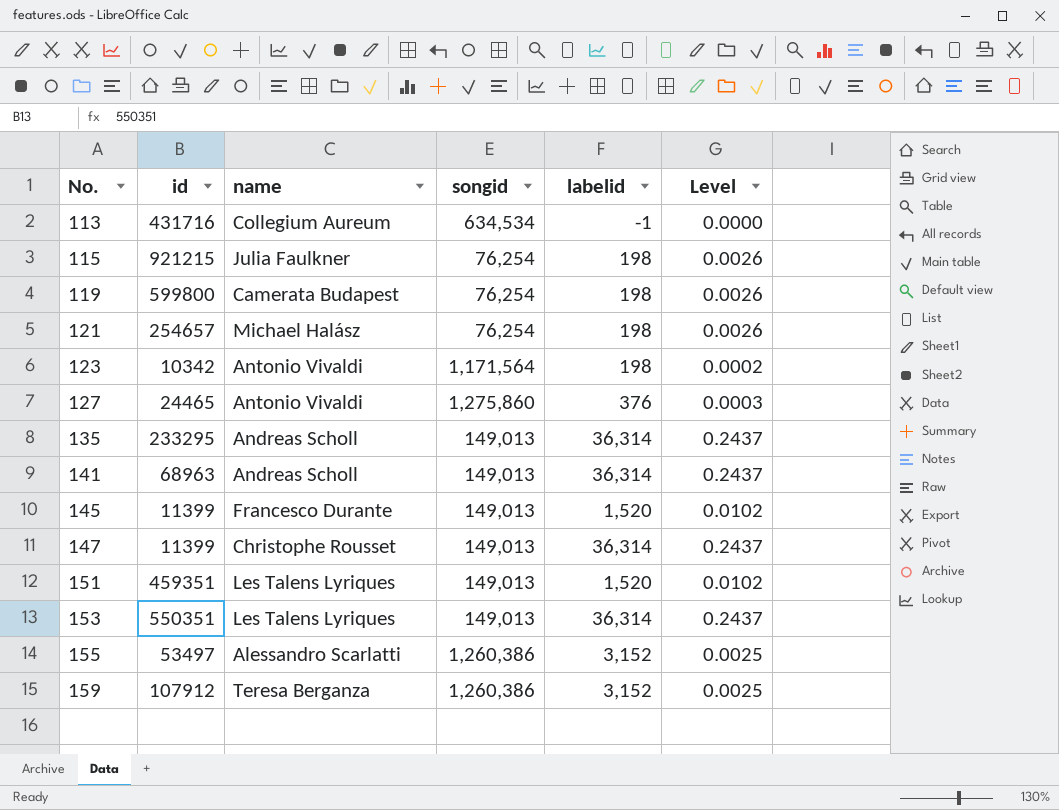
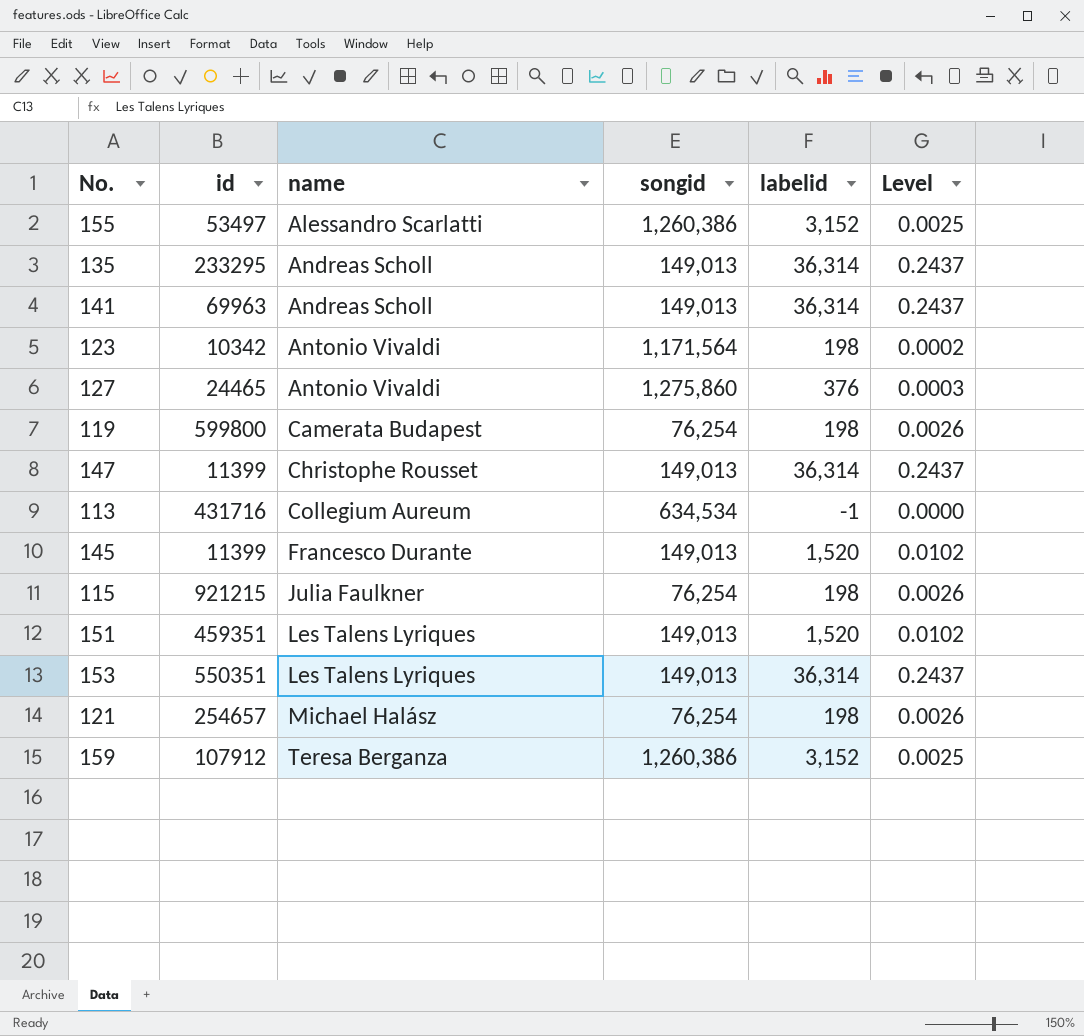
row order: No. ascending -> name ascending
141 | id: 68963 -> 69963

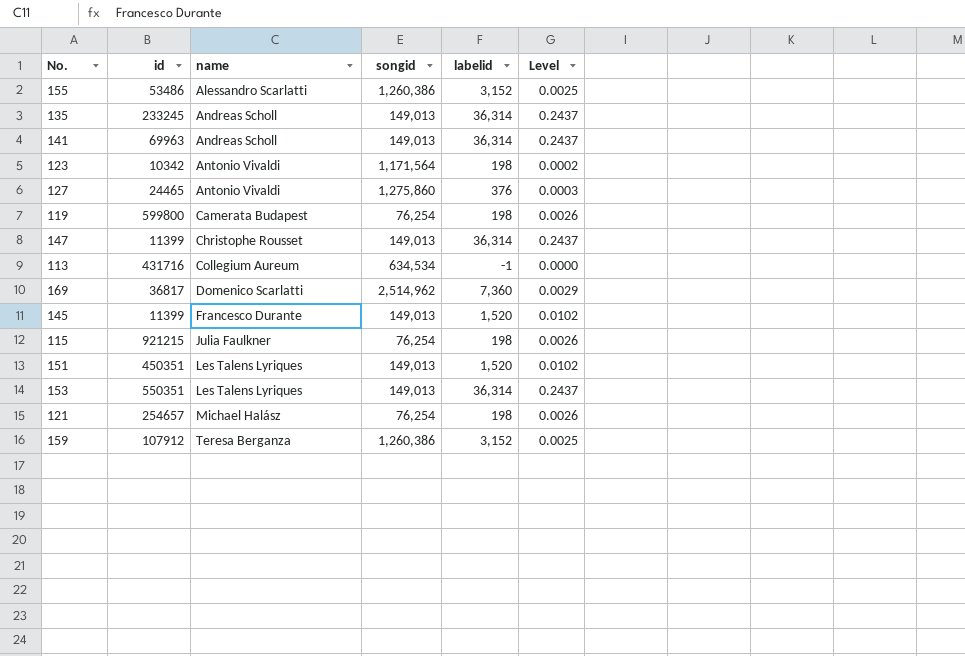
155 | id: 53497 -> 53486
135 | id: 233295 -> 233245
row 169: none -> 36817 | Domenico Scarlatti | 2,514,962 | 7,360 | 0.0029
151 | id: 459351 -> 450351

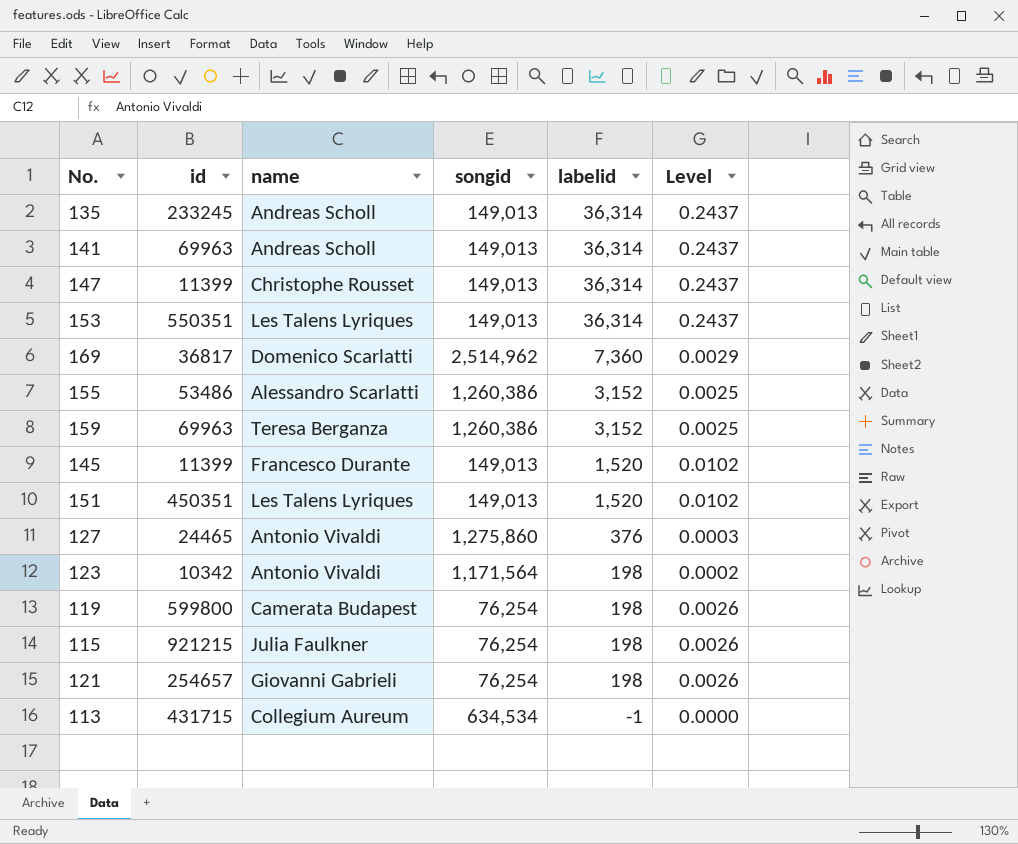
row order: name ascending -> labelid descending
159 | id: 107912 -> 69963
121 | name: Michael Halász -> Giovanni Gabrieli
113 | id: 431716 -> 431715

